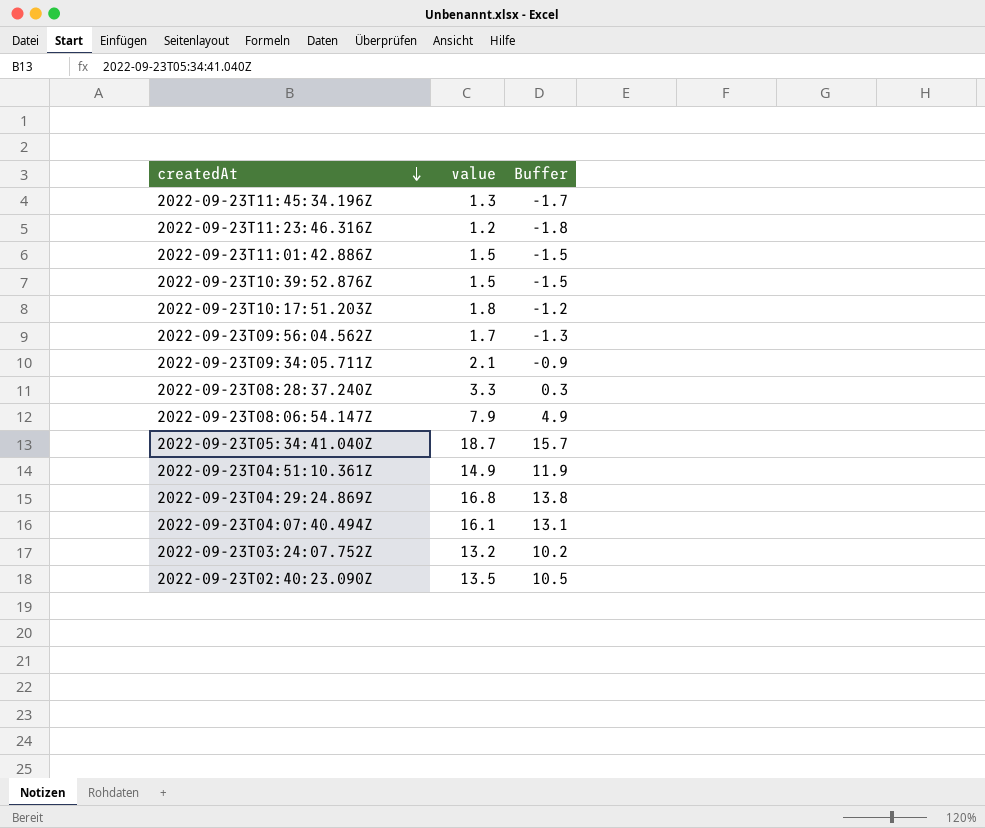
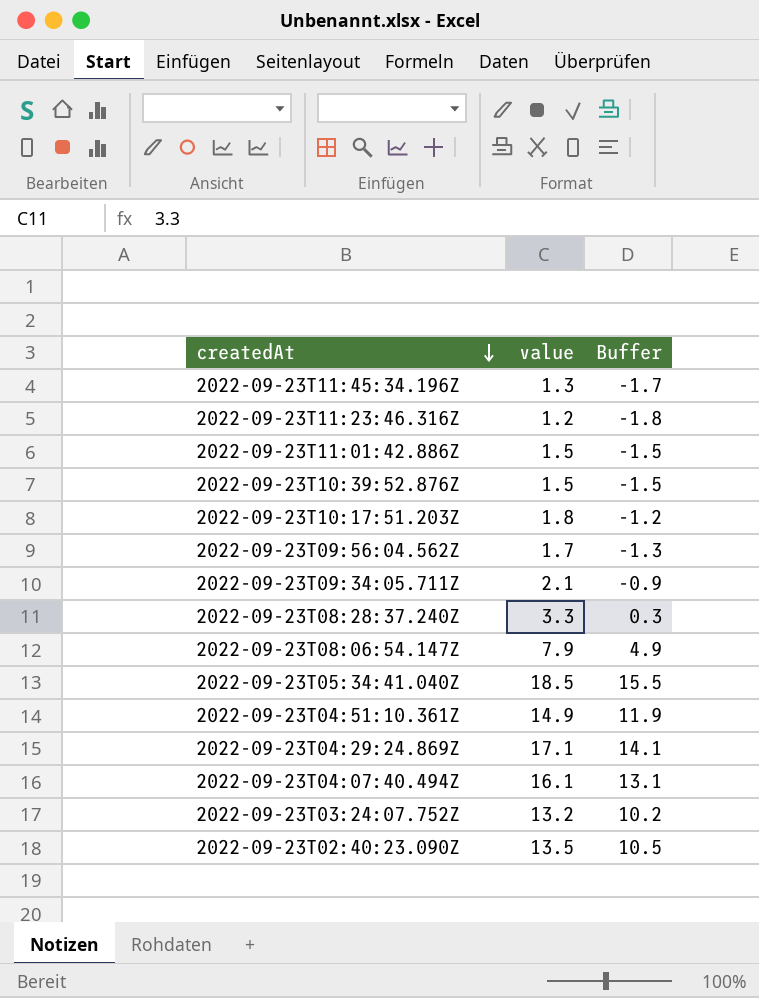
2022-09-23T05:34:41.040Z | value: 18.7 -> 18.5
2022-09-23T05:34:41.040Z | Buffer: 15.7 -> 15.5
2022-09-23T04:29:24.869Z | value: 16.8 -> 17.1
2022-09-23T04:29:24.869Z | Buffer: 13.8 -> 14.1

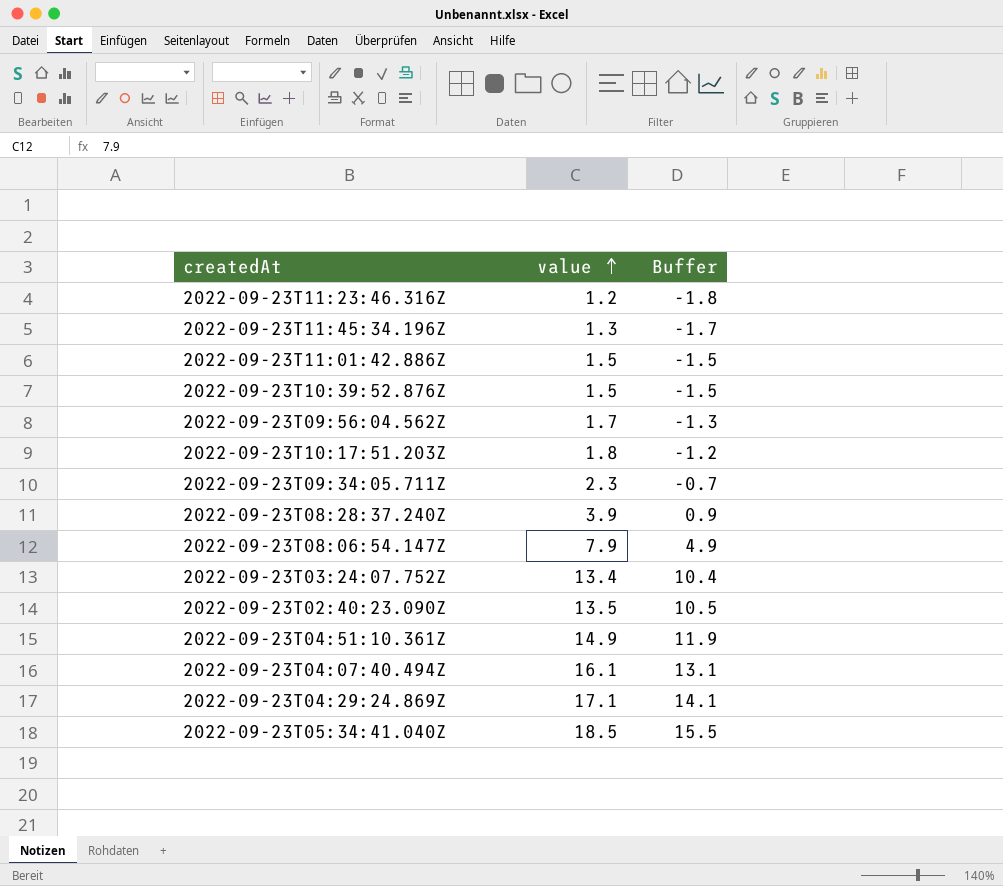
row order: createdAt descending -> value ascending
2022-09-23T09:34:05.711Z | value: 2.1 -> 2.3
2022-09-23T09:34:05.711Z | Buffer: -0.9 -> -0.7
2022-09-23T08:28:37.240Z | value: 3.3 -> 3.9
2022-09-23T08:28:37.240Z | Buffer: 0.3 -> 0.9
2022-09-23T03:24:07.752Z | value: 13.2 -> 13.4
2022-09-23T03:24:07.752Z | Buffer: 10.2 -> 10.4

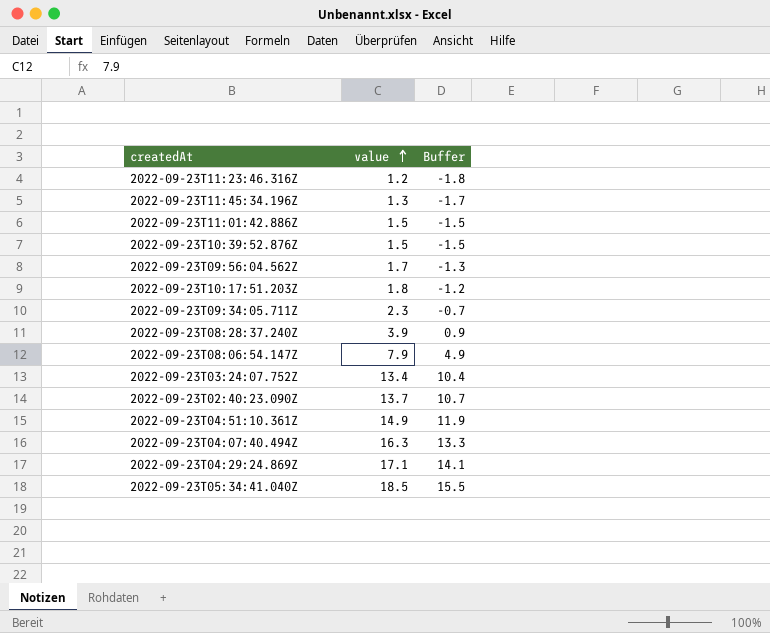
2022-09-23T02:40:23.090Z | value: 13.5 -> 13.7
2022-09-23T02:40:23.090Z | Buffer: 10.5 -> 10.7
2022-09-23T04:07:40.494Z | value: 16.1 -> 16.3
2022-09-23T04:07:40.494Z | Buffer: 13.1 -> 13.3

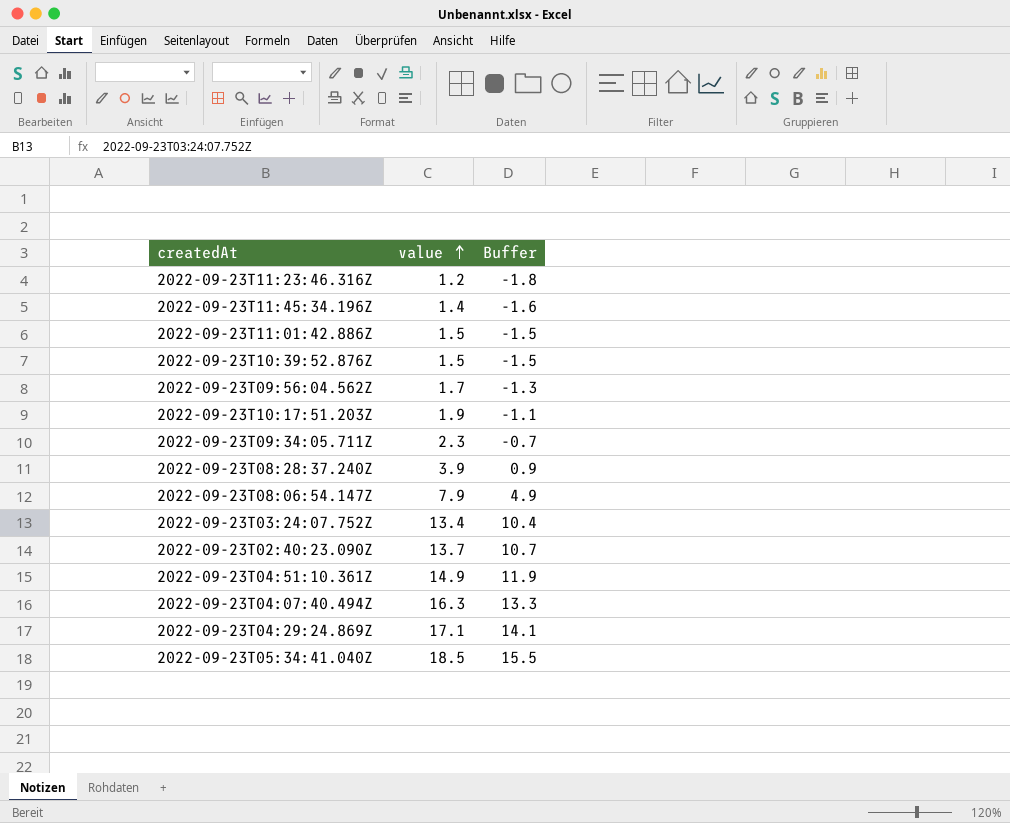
2022-09-23T11:45:34.196Z | value: 1.3 -> 1.4
2022-09-23T11:45:34.196Z | Buffer: -1.7 -> -1.6
2022-09-23T10:17:51.203Z | value: 1.8 -> 1.9
2022-09-23T10:17:51.203Z | Buffer: -1.2 -> -1.1

